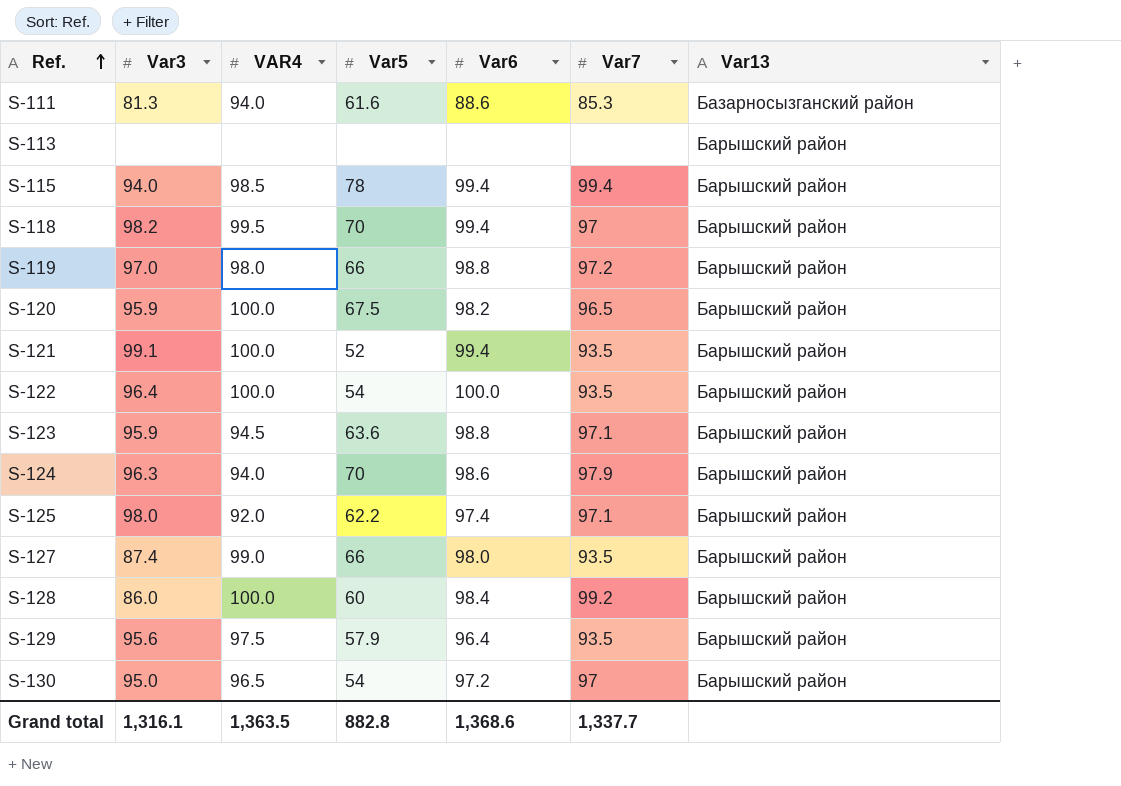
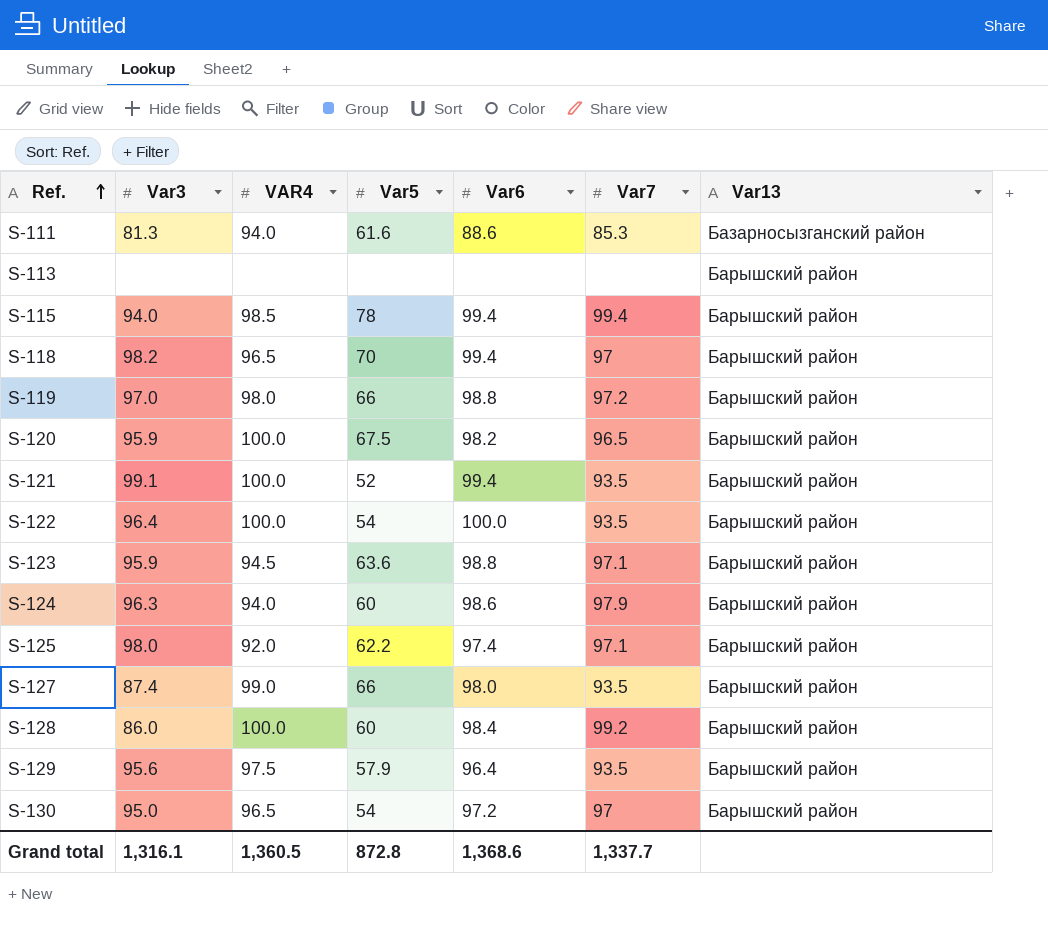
S-118 | VAR4: 99.5 -> 96.5
S-124 | Var5: 70 -> 60
Grand total | VAR4: 1,363.5 -> 1,360.5
Grand total | Var5: 882.8 -> 872.8

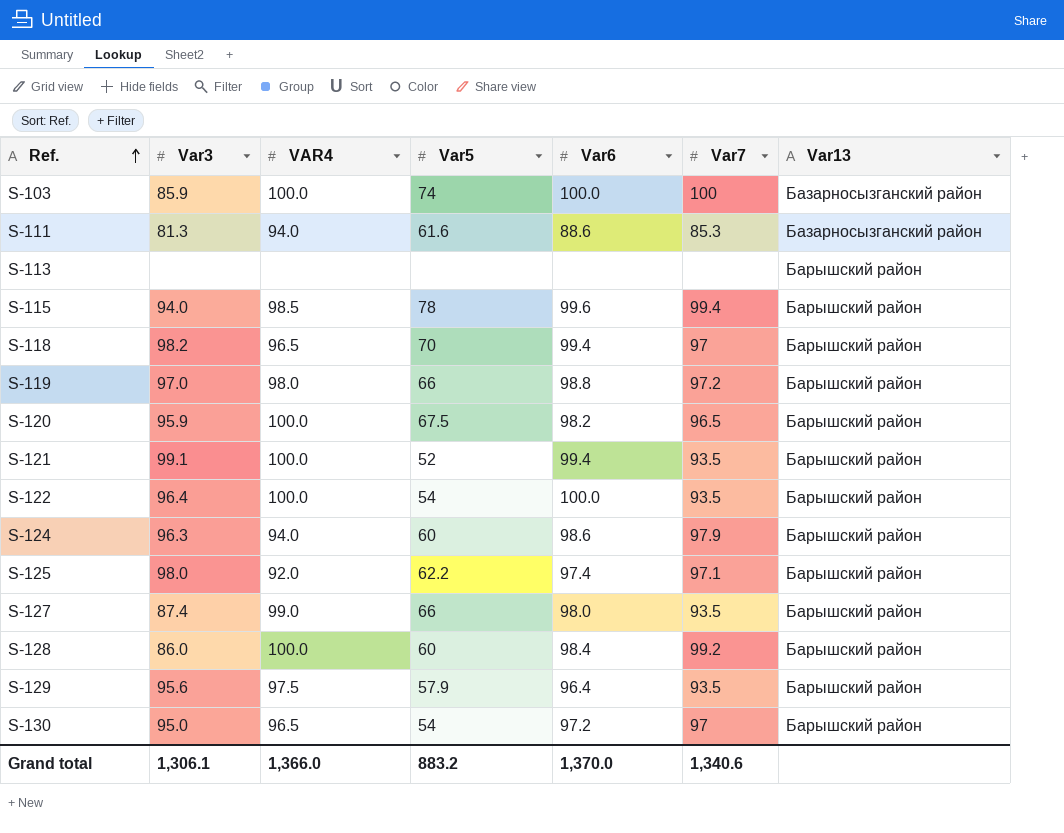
row S-123: 95.9 | 94.5 | 63.6 | 98.8 | 97.1 | Барышский район -> none
row S-103: none -> 85.9 | 100.0 | 74 | 100.0 | 100 | Базарносызганский район
S-115 | Var6: 99.4 -> 99.6
Grand total | Var3: 1,316.1 -> 1,306.1
Grand total | VAR4: 1,360.5 -> 1,366.0
Grand total | Var5: 872.8 -> 883.2
Grand total | Var6: 1,368.6 -> 1,370.0
Grand total | Var7: 1,337.7 -> 1,340.6

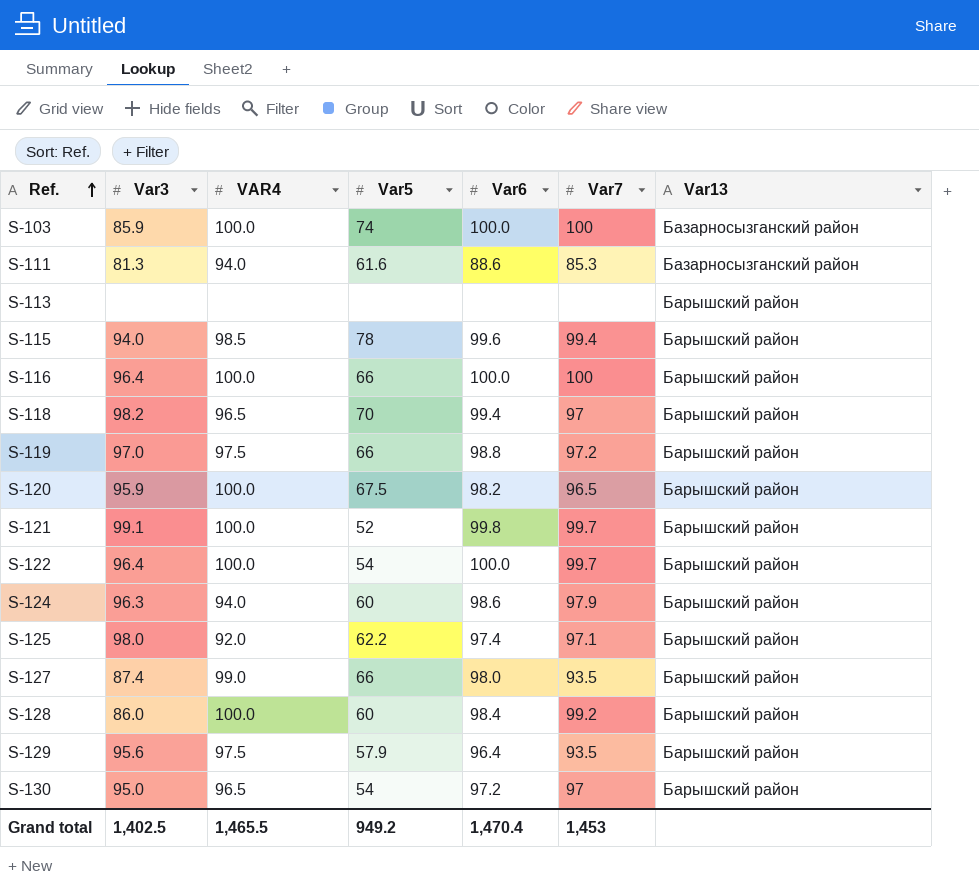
row S-116: none -> 96.4 | 100.0 | 66 | 100.0 | 100 | Барышский район
S-119 | VAR4: 98.0 -> 97.5
S-121 | Var6: 99.4 -> 99.8
S-121 | Var7: 93.5 -> 99.7
S-122 | Var7: 93.5 -> 99.7
Grand total | Var3: 1,306.1 -> 1,402.5
Grand total | VAR4: 1,366.0 -> 1,465.5
Grand total | Var5: 883.2 -> 949.2
Grand total | Var6: 1,370.0 -> 1,470.4
Grand total | Var7: 1,340.6 -> 1,453

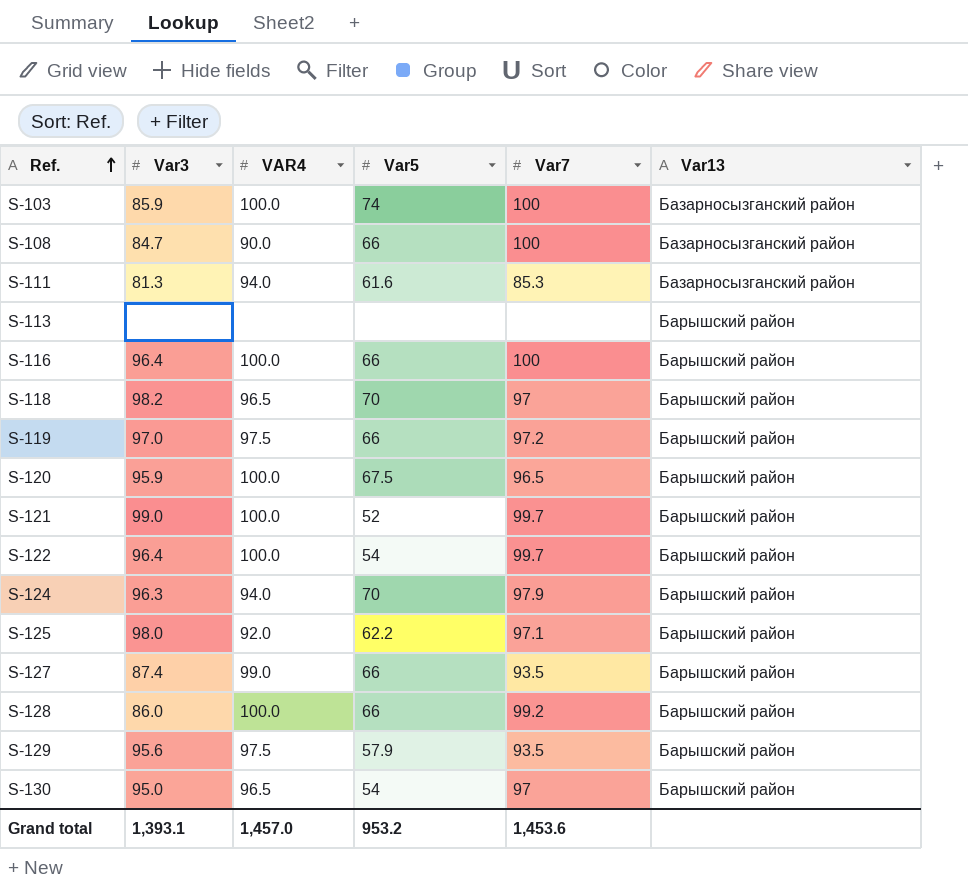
column Var6 | position: 5 -> none
row S-115: 94.0 | 98.5 | 78 | 99.6 | 99.4 | Барышский район -> none
row S-108: none -> 84.7 | 90.0 | 66 | 100 | Базарносызганский район
S-121 | Var3: 99.1 -> 99.0
S-124 | Var5: 60 -> 70
S-128 | Var5: 60 -> 66
Grand total | Var3: 1,402.5 -> 1,393.1
Grand total | VAR4: 1,465.5 -> 1,457.0
Grand total | Var5: 949.2 -> 953.2
Grand total | Var7: 1,453 -> 1,453.6

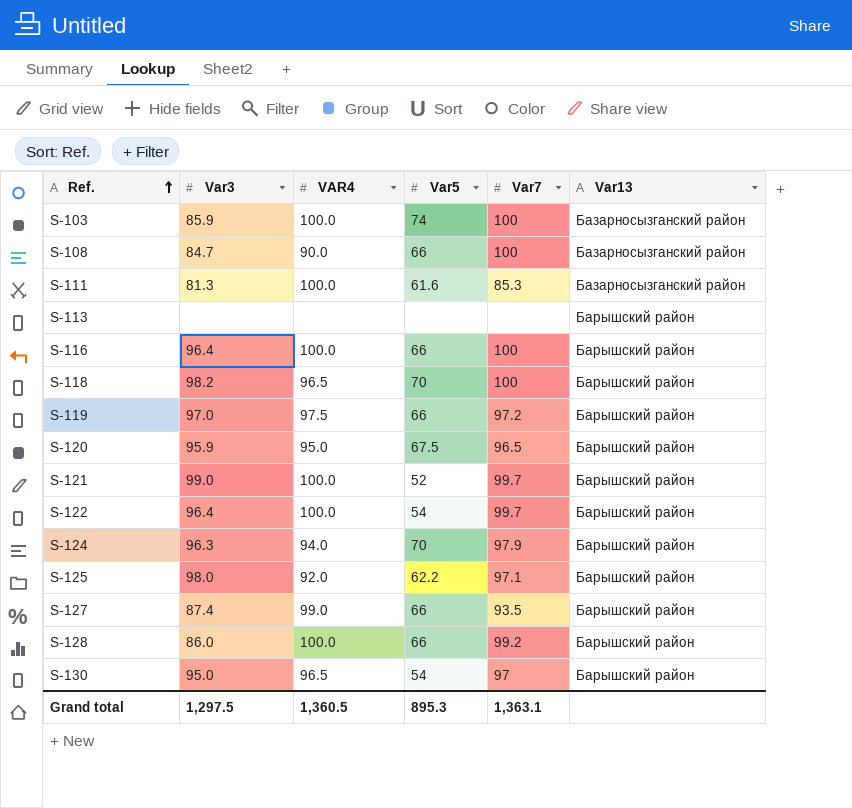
row S-129: 95.6 | 97.5 | 57.9 | 93.5 | Барышский район -> none
S-111 | VAR4: 94.0 -> 100.0
S-118 | Var7: 97 -> 100
S-120 | VAR4: 100.0 -> 95.0
Grand total | Var3: 1,393.1 -> 1,297.5
Grand total | VAR4: 1,457.0 -> 1,360.5
Grand total | Var5: 953.2 -> 895.3
Grand total | Var7: 1,453.6 -> 1,363.1

